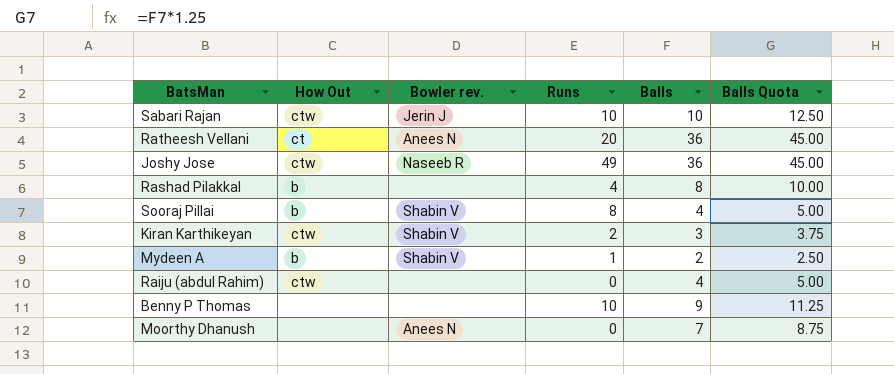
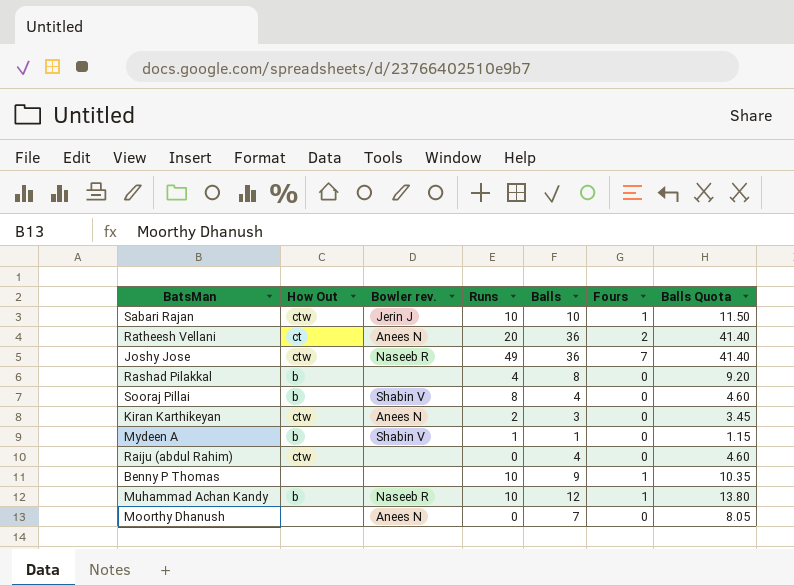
column Fours | position: none -> 6
column Balls Quota | formula: [Balls] * 1.25 -> [Balls] * 1.15
Kiran Karthikeyan | Bowler rev.: Shabin V -> Anees N
Mydeen A | Balls: 2 -> 1
row Muhammad Achan Kandy: none -> b | Naseeb R | 10 | 12 | 1 | 13.80

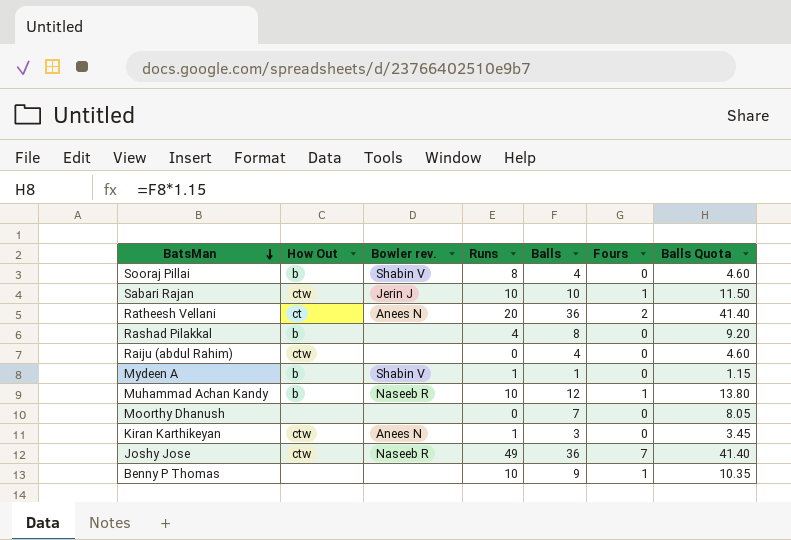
row order: none -> BatsMan descending
Moorthy Dhanush | Bowler rev.: Anees N -> none
Kiran Karthikeyan | Runs: 2 -> 1

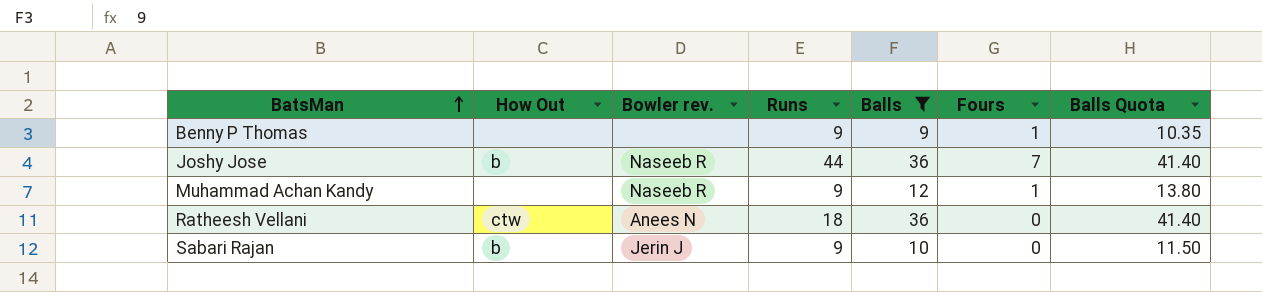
filter: none -> Balls >= 9
row order: BatsMan descending -> BatsMan ascending
Benny P Thomas | Runs: 10 -> 9
Joshy Jose | How Out: ctw -> b
Joshy Jose | Runs: 49 -> 44
Muhammad Achan Kandy | How Out: b -> none
Muhammad Achan Kandy | Runs: 10 -> 9
Ratheesh Vellani | How Out: ct -> ctw
Ratheesh Vellani | Runs: 20 -> 18
Ratheesh Vellani | Fours: 2 -> 0
Sabari Rajan | How Out: ctw -> b
Sabari Rajan | Runs: 10 -> 9
Sabari Rajan | Fours: 1 -> 0

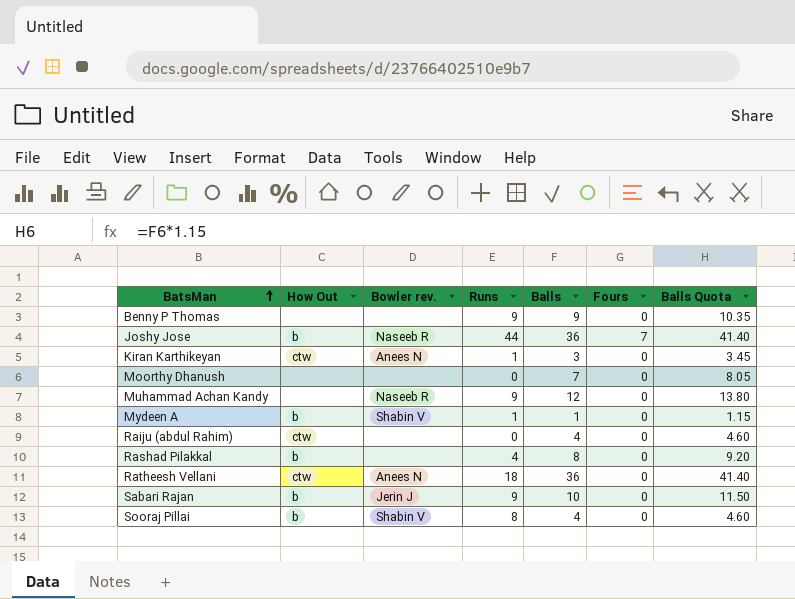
filter: Balls >= 9 -> none
Benny P Thomas | Fours: 1 -> 0
Muhammad Achan Kandy | Fours: 1 -> 0

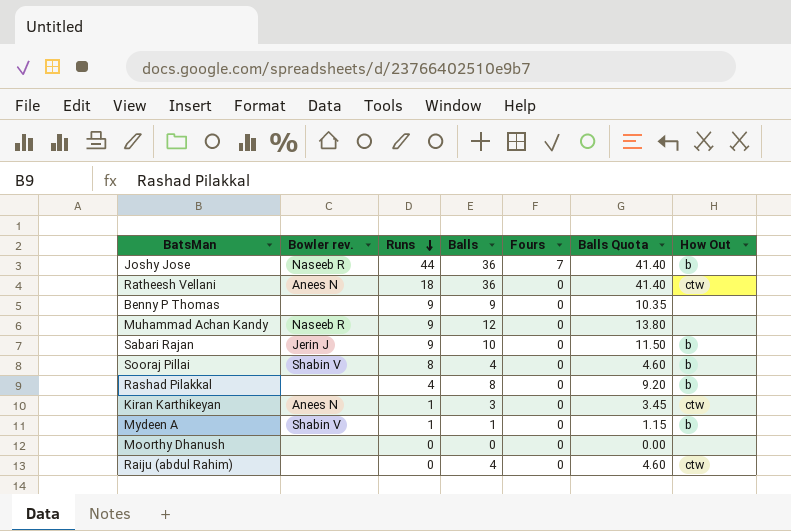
row order: BatsMan ascending -> Runs descending
column How Out | position: 2 -> 7
Moorthy Dhanush | Balls: 7 -> 0
Moorthy Dhanush | Balls Quota: 8.05 -> 0.00

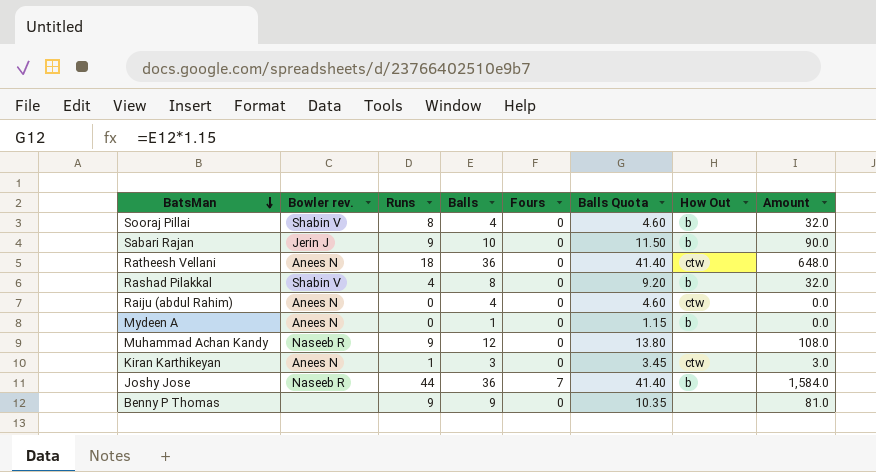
row order: Runs descending -> BatsMan descending
column Amount | formula: none -> [Runs] * [Balls]
row Moorthy Dhanush: none | 0 | 0 | 0 | 0.00 | none -> none
Rashad Pilakkal | Bowler rev.: none -> Shabin V
Raiju (abdul Rahim) | Bowler rev.: none -> Anees N
Mydeen A | Bowler rev.: Shabin V -> Anees N
Mydeen A | Runs: 1 -> 0

